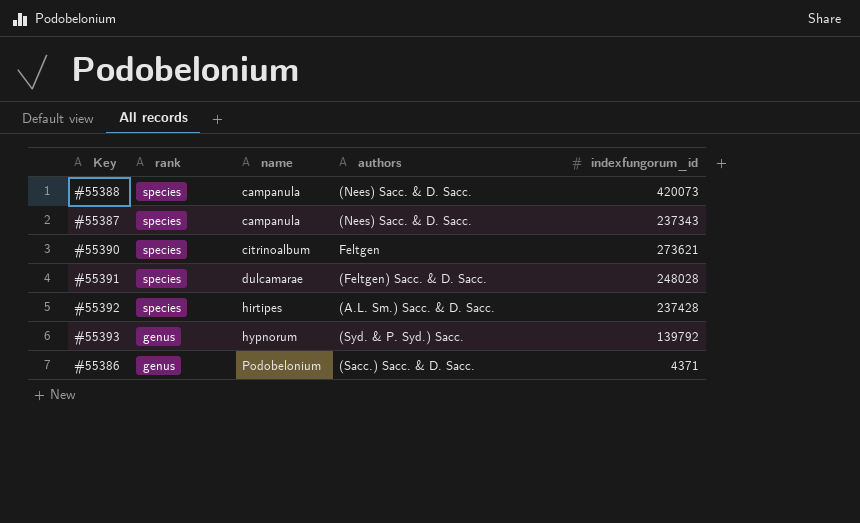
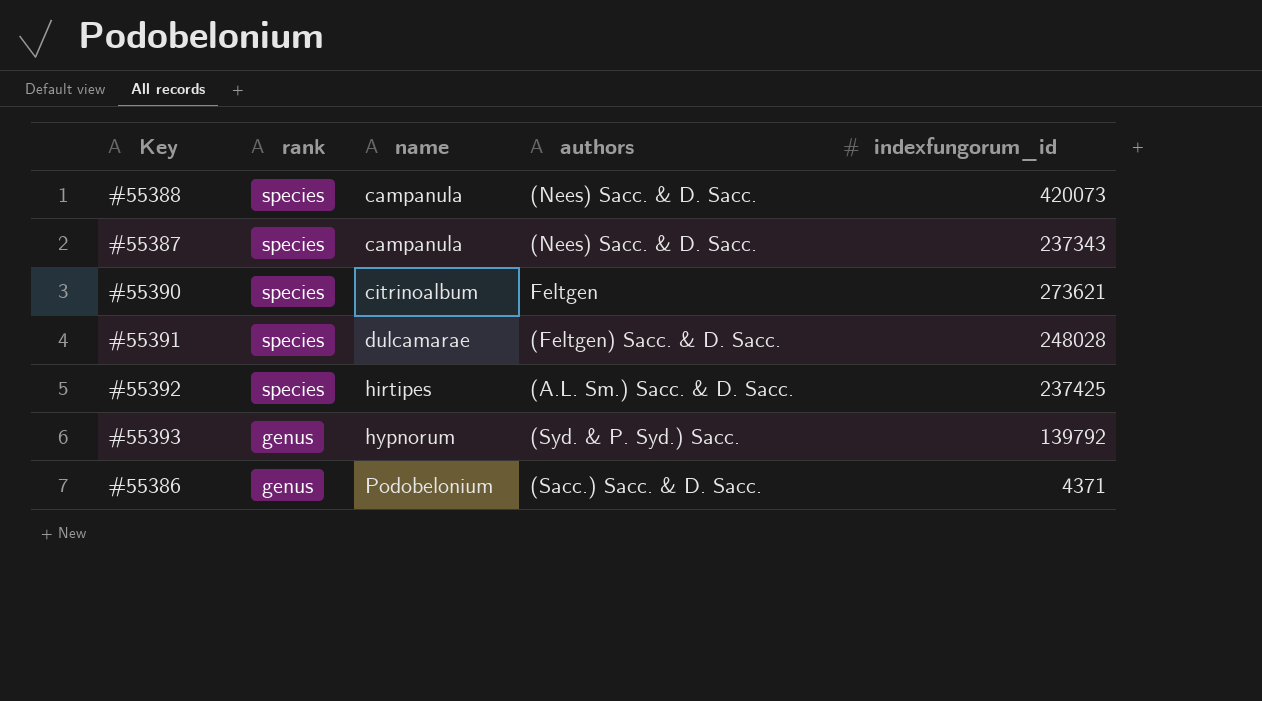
#55392 | indexfungorum_id: 237428 -> 237425

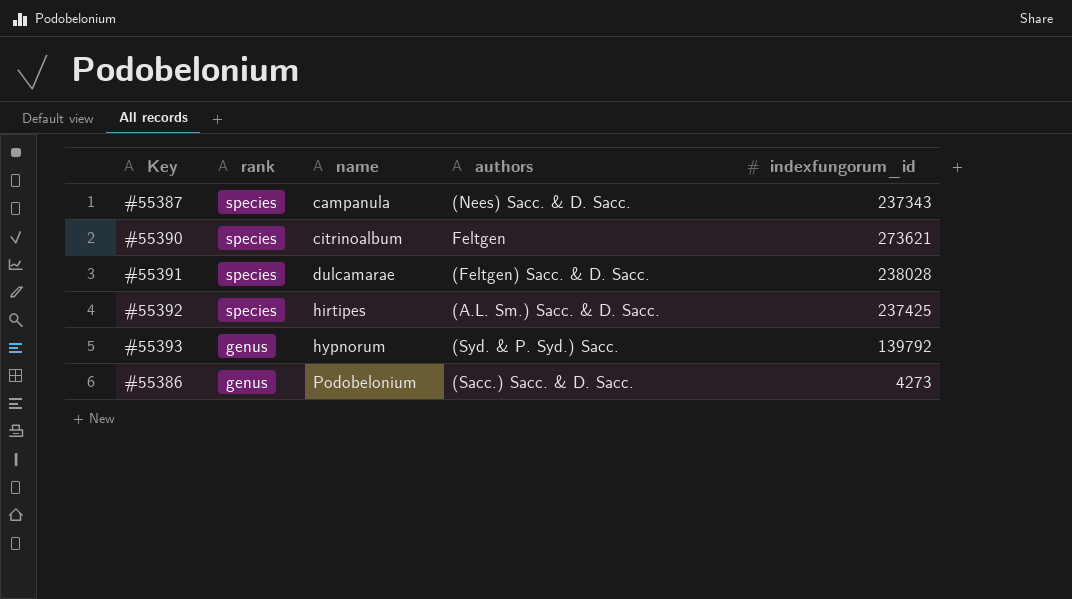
row #55388: species | campanula | (Nees) Sacc. & D. Sacc. | 420073 -> none
#55391 | indexfungorum_id: 248028 -> 238028
#55386 | indexfungorum_id: 4371 -> 4273

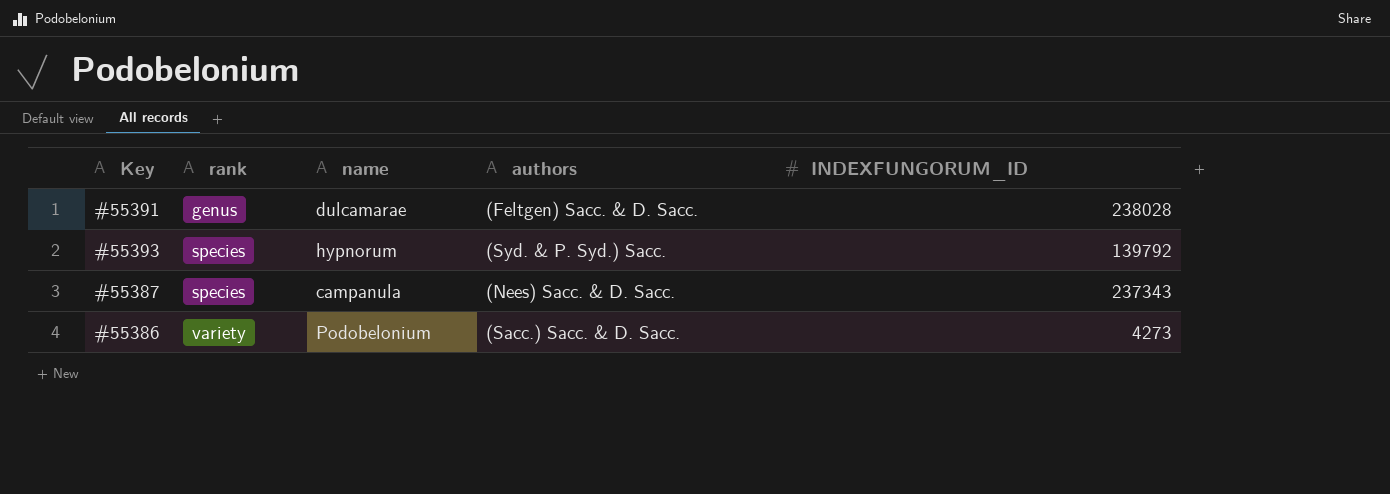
row order: rank descending -> rank ascending
column name: indexfungorum_id -> INDEXFUNGORUM_ID
row #55390: species | citrinoalbum | Feltgen | 273621 -> none
row #55392: species | hirtipes | (A.L. Sm.) Sacc. & D. Sacc. | 237425 -> none
#55391 | rank: species -> genus
#55393 | rank: genus -> species
#55386 | rank: genus -> variety

